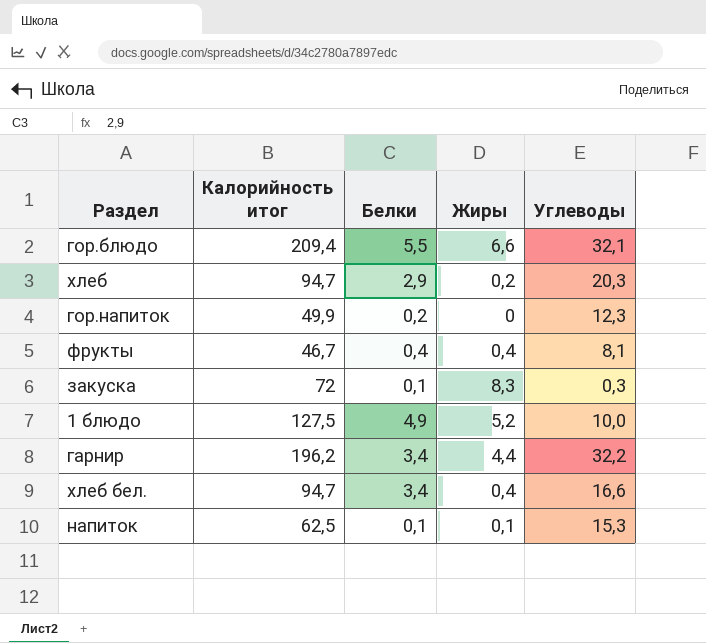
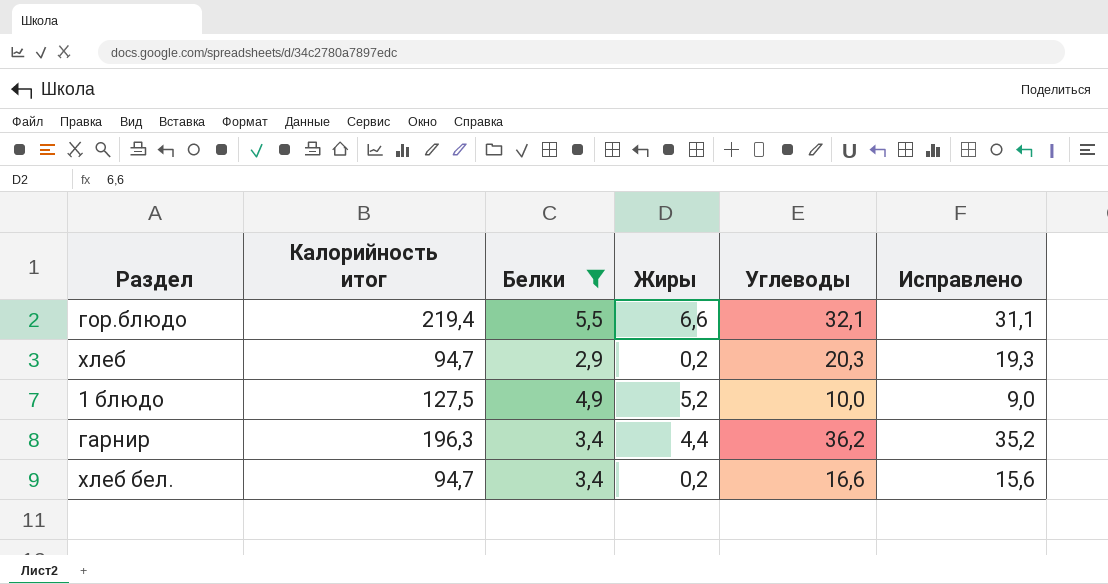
filter: none -> Белки >= 2,9
column Исправлено | formula: none -> [Углеводы] - 1
гор.блюдо | Калорийность итог: 209,4 -> 219,4
гарнир | Калорийность итог: 196,2 -> 196,3
гарнир | Углеводы: 32,2 -> 36,2
хлеб бел. | Жиры: 0,4 -> 0,2

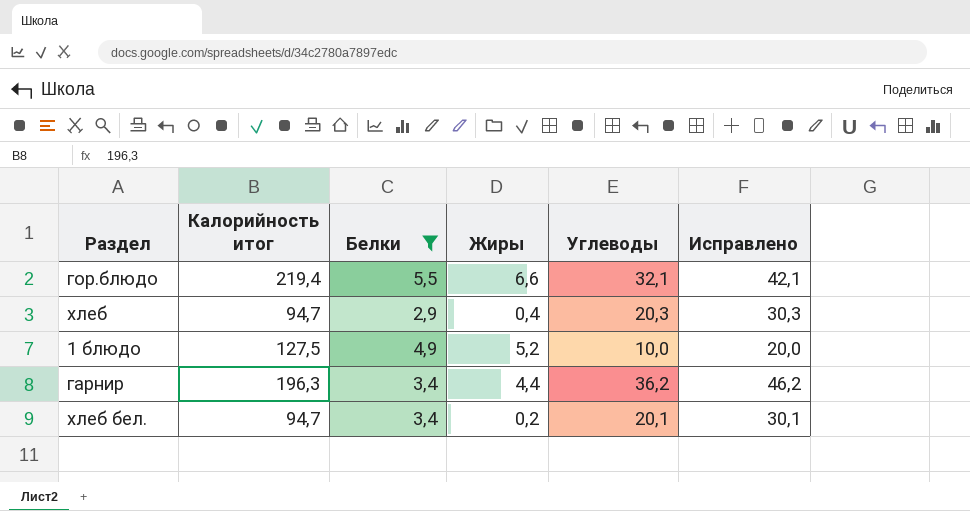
column Исправлено | formula: [Углеводы] - 1 -> [Углеводы] + 10
хлеб | Жиры: 0,2 -> 0,4
хлеб бел. | Углеводы: 16,6 -> 20,1

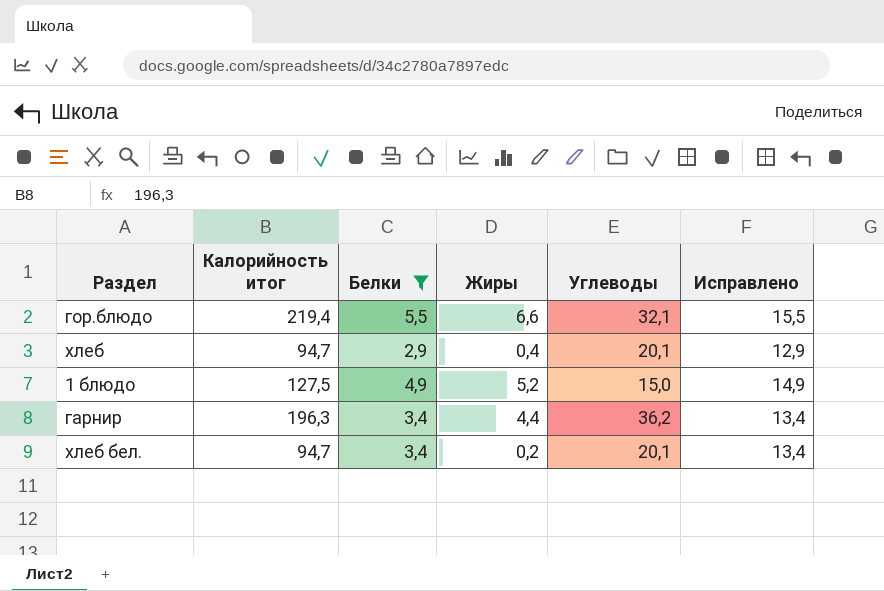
column Исправлено | formula: [Углеводы] + 10 -> [Белки] + 10
хлеб | Углеводы: 20,3 -> 20,1
1 блюдо | Углеводы: 10,0 -> 15,0

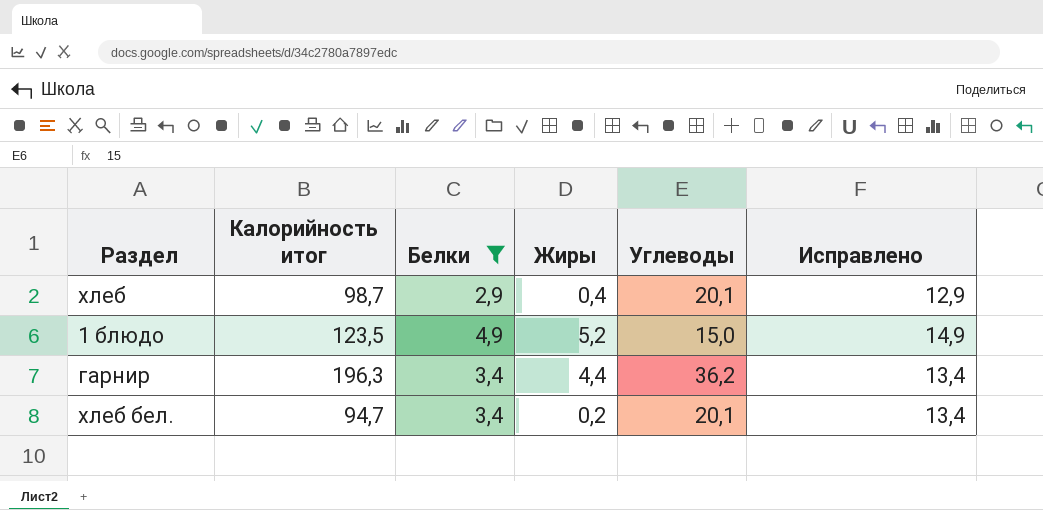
row гор.блюдо: 219,4 | 5,5 | 6,6 | 32,1 | 15,5 -> none
хлеб | Калорийность итог: 94,7 -> 98,7
1 блюдо | Калорийность итог: 127,5 -> 123,5

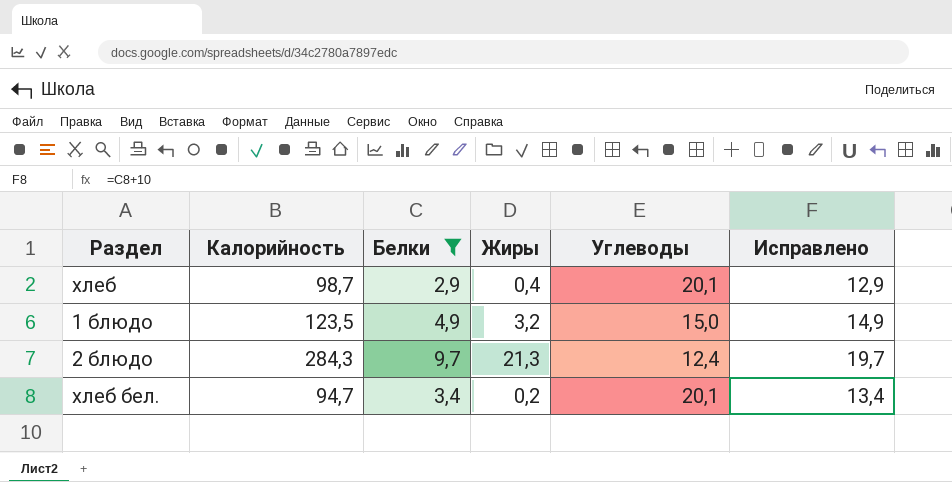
column name: Калорийность итог -> Калорийность
row гарнир: 196,3 | 3,4 | 4,4 | 36,2 | 13,4 -> none
1 блюдо | Жиры: 5,2 -> 3,2
row 2 блюдо: none -> 284,3 | 9,7 | 21,3 | 12,4 | 19,7

